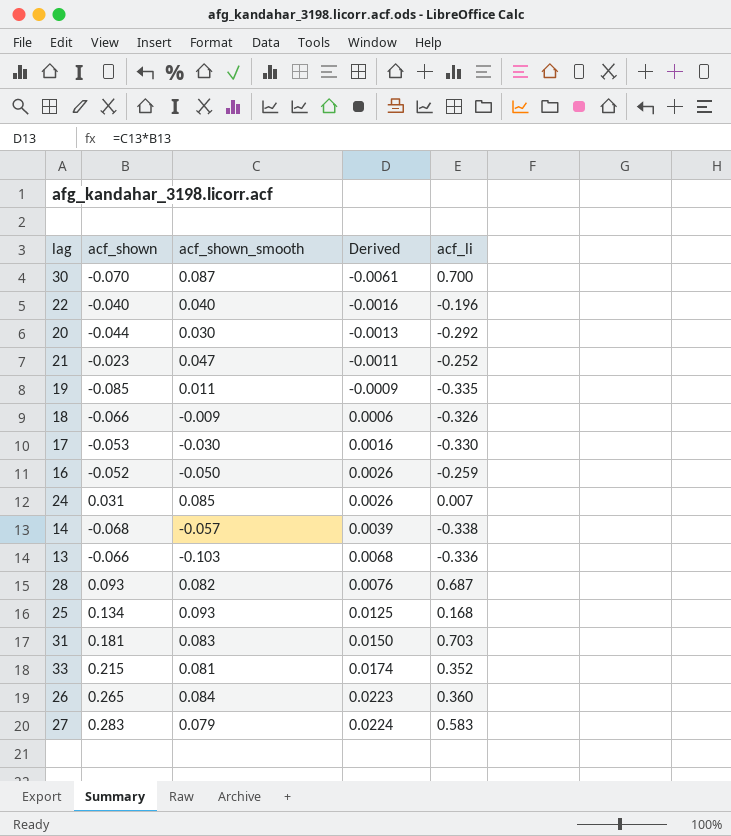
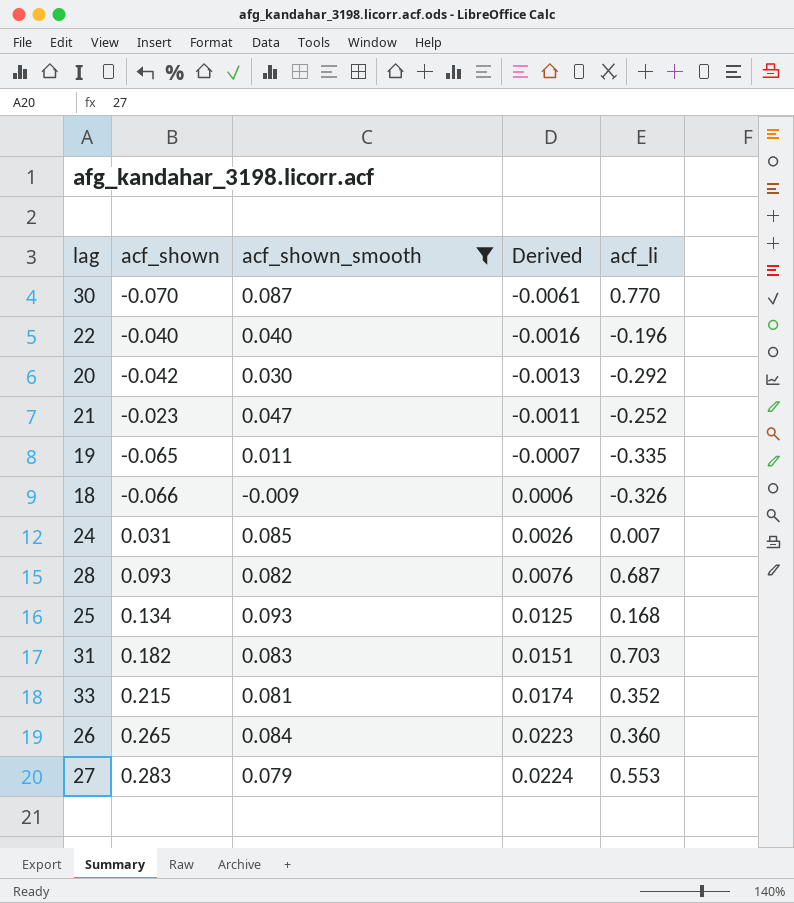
filter: none -> acf_shown_smooth >= -0.009
30 | acf_li: 0.700 -> 0.770
20 | acf_shown: -0.044 -> -0.042
19 | acf_shown: -0.085 -> -0.065
19 | Derived: -0.0009 -> -0.0007
31 | acf_shown: 0.181 -> 0.182
31 | Derived: 0.0150 -> 0.0151
27 | acf_li: 0.583 -> 0.553

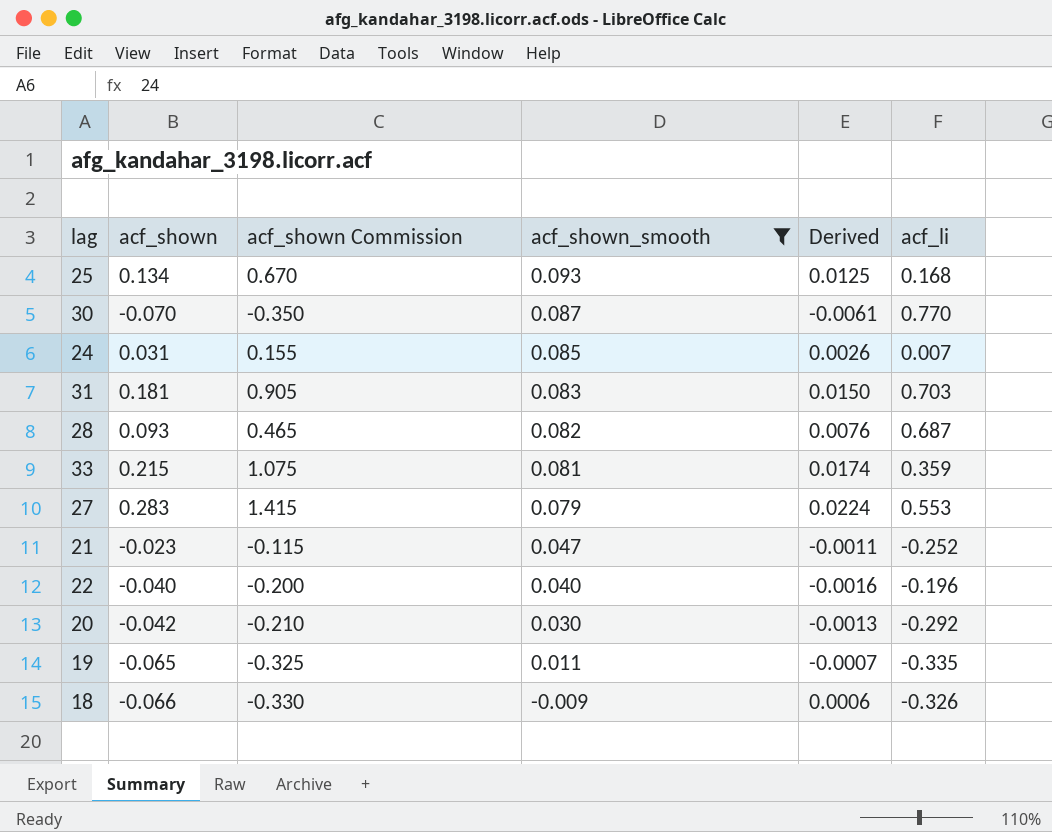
row order: Derived ascending -> acf_shown_smooth descending
column acf_shown Commission | formula: none -> [acf_shown] * 5
row 26: 0.265 | 0.084 | 0.0223 | 0.360 -> none
31 | acf_shown: 0.182 -> 0.181
31 | Derived: 0.0151 -> 0.0150
33 | acf_li: 0.352 -> 0.359

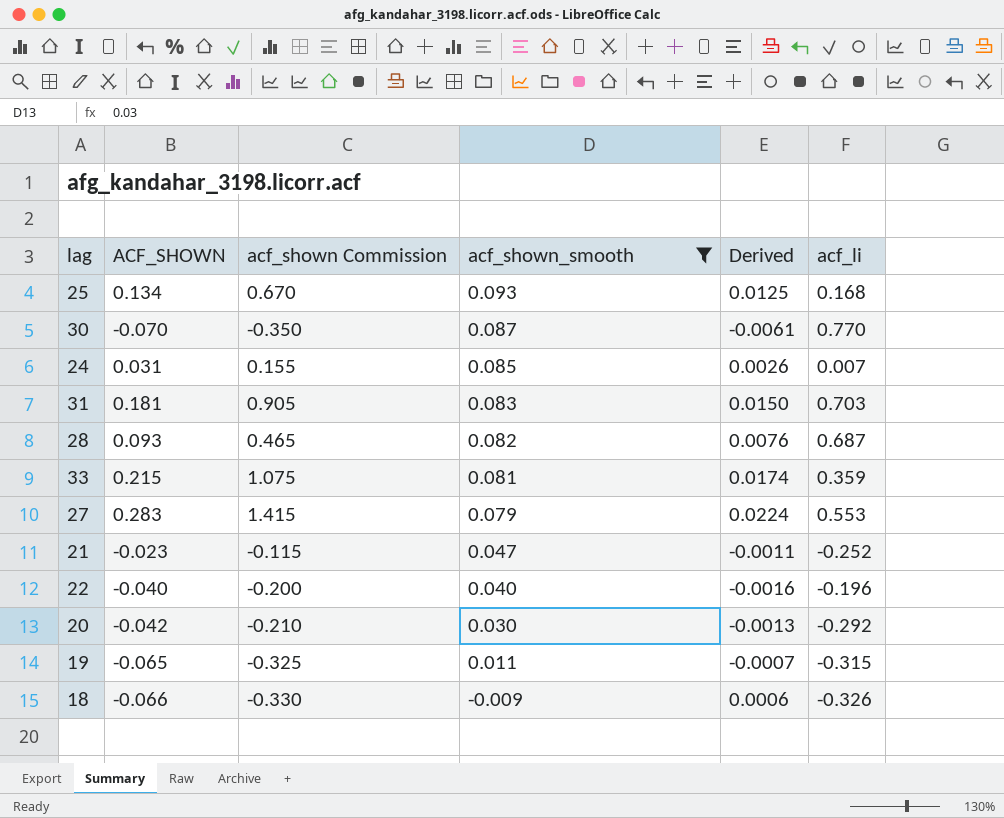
column name: acf_shown -> ACF_SHOWN
19 | acf_li: -0.335 -> -0.315

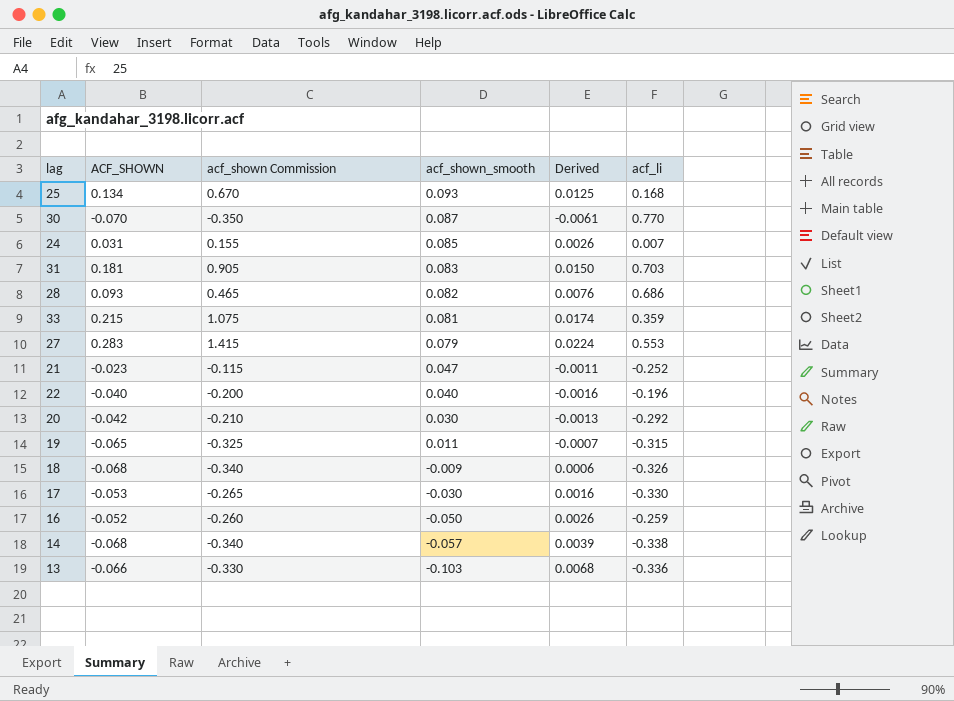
filter: acf_shown_smooth >= -0.009 -> none
28 | acf_li: 0.687 -> 0.686
18 | ACF_SHOWN: -0.066 -> -0.068
18 | acf_shown Commission: -0.330 -> -0.340

